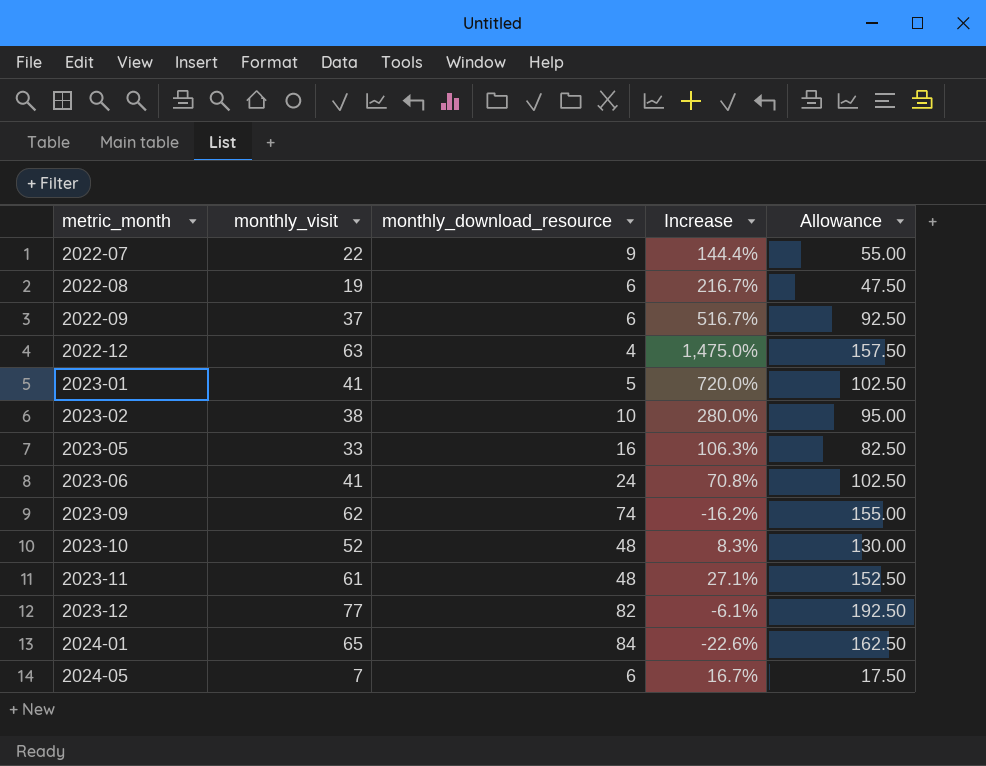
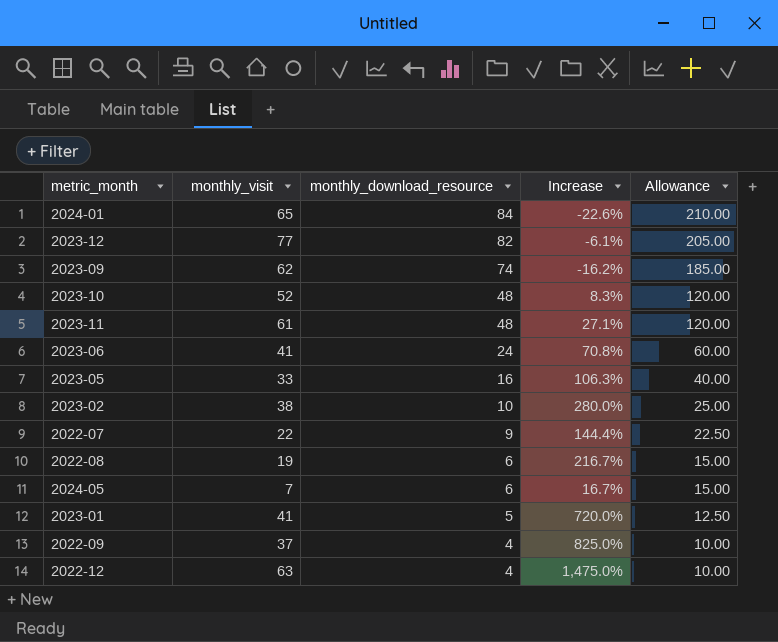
row order: metric_month ascending -> monthly_download_resource descending
column Allowance | formula: [monthly_visit] * 2.5 -> [monthly_download_resource] * 2.5
2022-09 | monthly_download_resource: 6 -> 4
2022-09 | Increase: 516.7% -> 825.0%

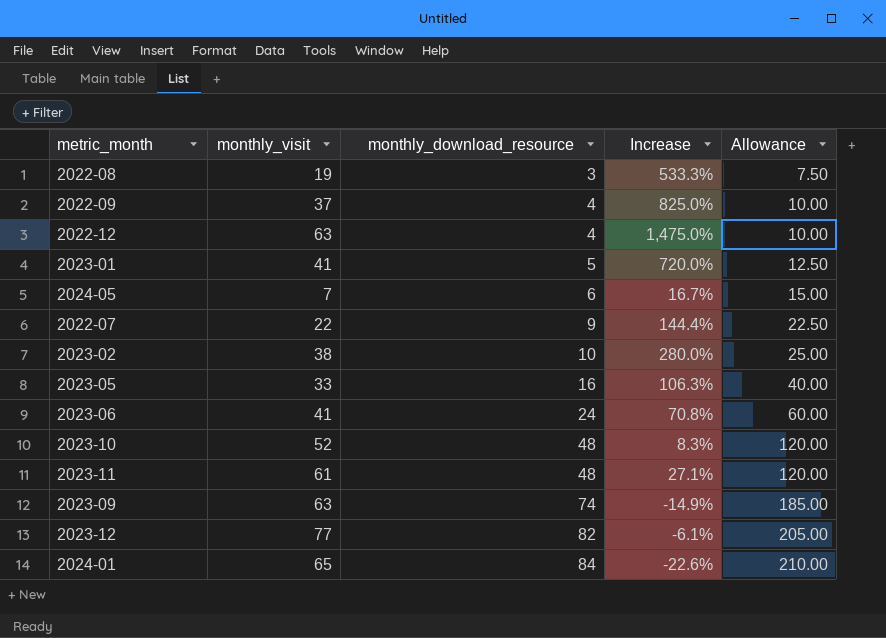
row order: monthly_download_resource descending -> monthly_download_resource ascending
2022-08 | monthly_download_resource: 6 -> 3
2022-08 | Increase: 216.7% -> 533.3%
2022-08 | Allowance: 15.00 -> 7.50
2023-09 | monthly_visit: 62 -> 63
2023-09 | Increase: -16.2% -> -14.9%

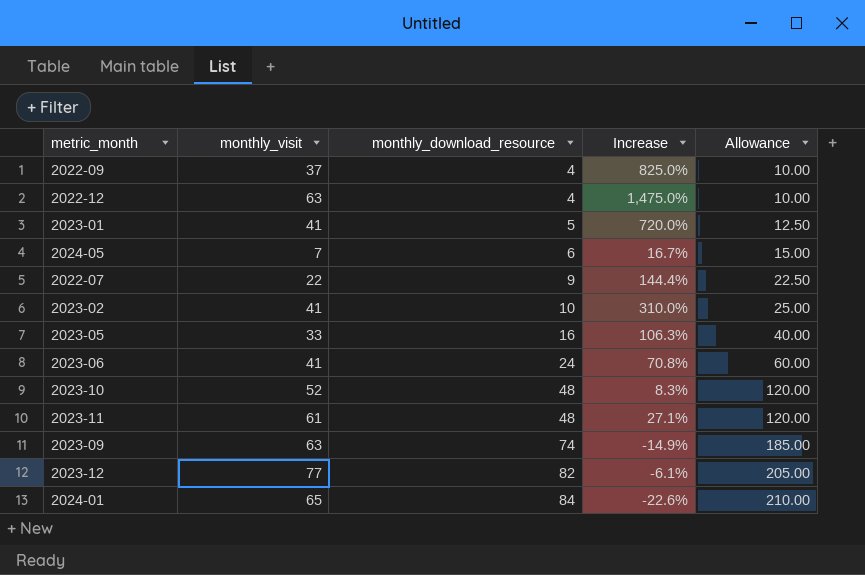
row 2022-08: 19 | 3 | 533.3% | 7.50 -> none
2023-02 | monthly_visit: 38 -> 41
2023-02 | Increase: 280.0% -> 310.0%

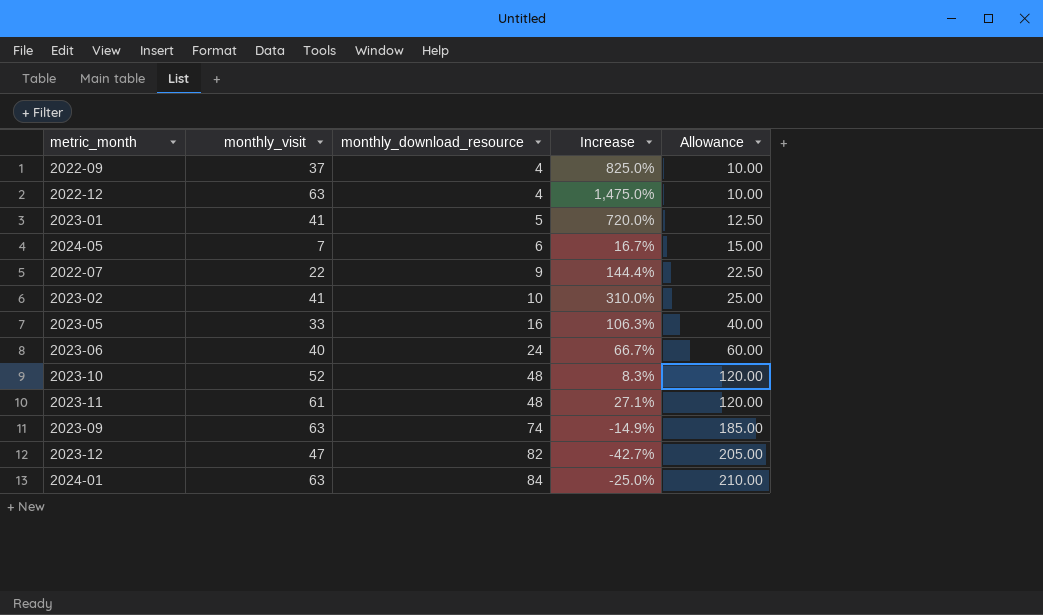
2023-06 | monthly_visit: 41 -> 40
2023-06 | Increase: 70.8% -> 66.7%
2023-12 | monthly_visit: 77 -> 47
2023-12 | Increase: -6.1% -> -42.7%
2024-01 | monthly_visit: 65 -> 63
2024-01 | Increase: -22.6% -> -25.0%

